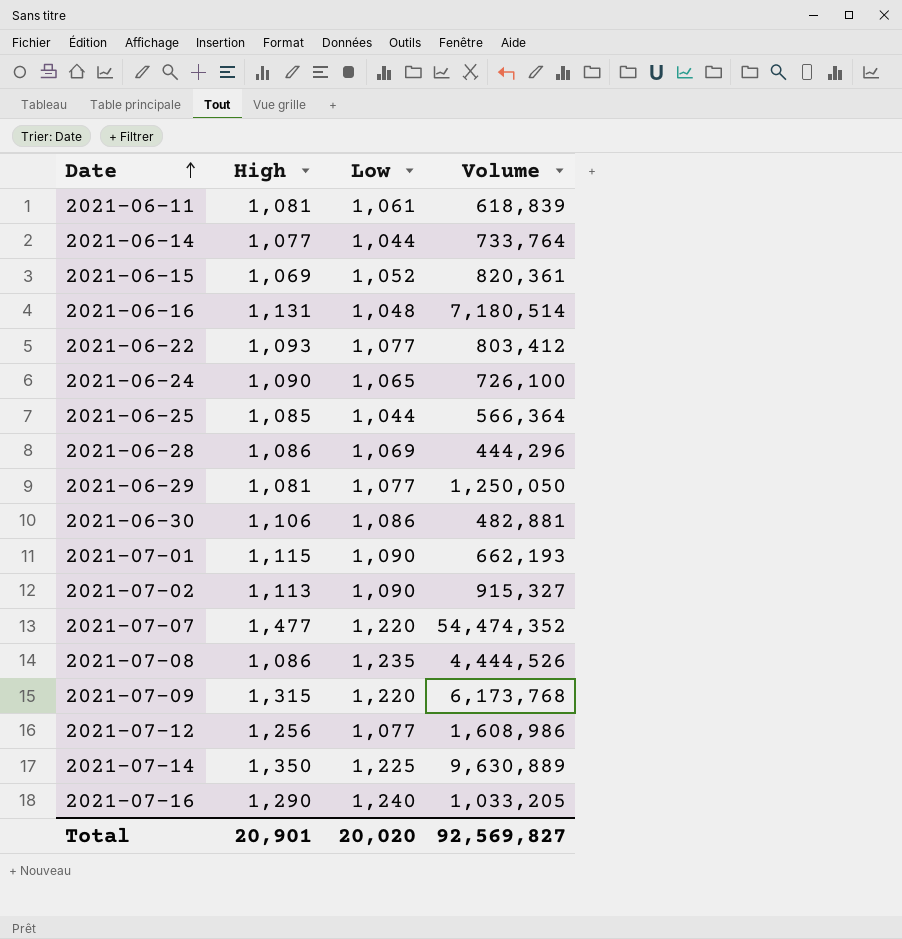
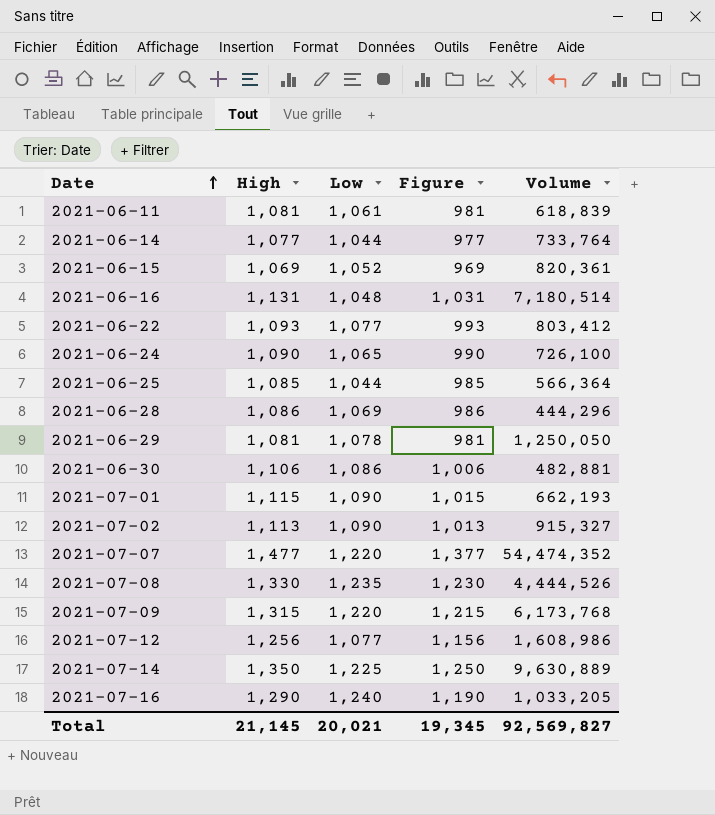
column Figure | formula: none -> [High] - 100
2021-06-29 | Low: 1,077 -> 1,078
2021-07-08 | High: 1,086 -> 1,330
Total | High: 20,901 -> 21,145
Total | Low: 20,020 -> 20,021

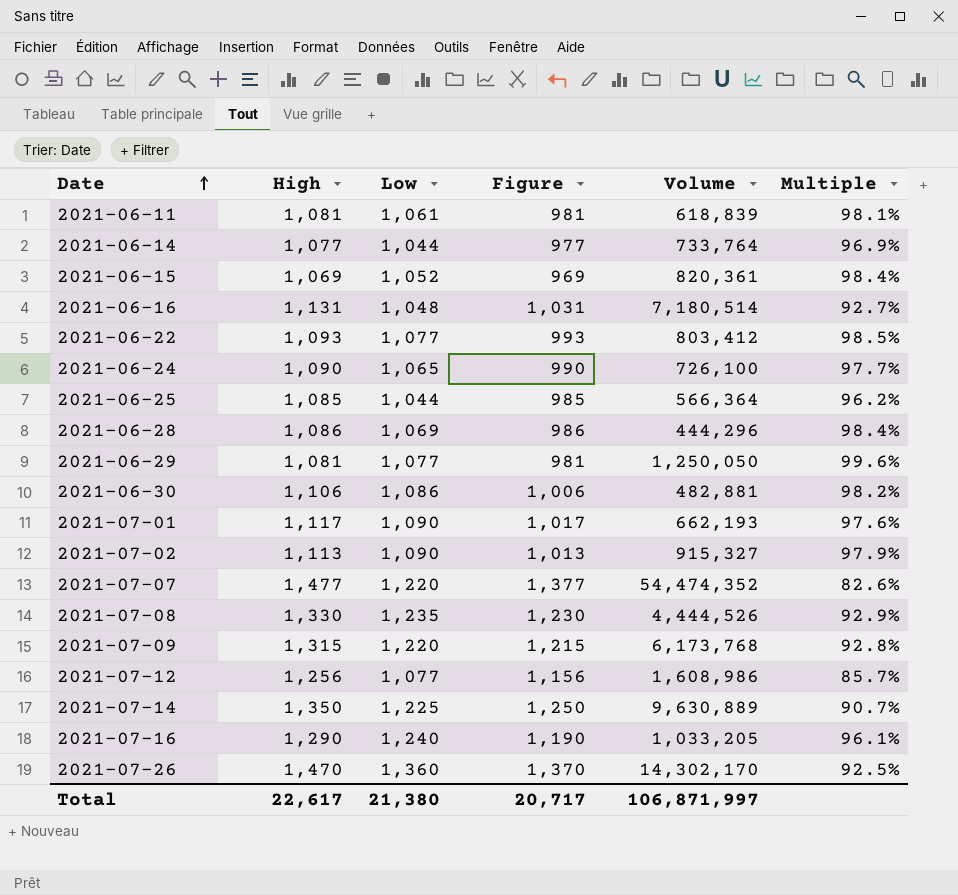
column Multiple | formula: none -> [Low] / [High]
2021-06-29 | Low: 1,078 -> 1,077
2021-07-01 | High: 1,115 -> 1,117
2021-07-01 | Figure: 1,015 -> 1,017
row 2021-07-26: none -> 1,470 | 1,360 | 1,370 | 14,302,170 | 92.5%
Total | High: 21,145 -> 22,617
Total | Low: 20,021 -> 21,380
Total | Figure: 19,345 -> 20,717
Total | Volume: 92,569,827 -> 106,871,997

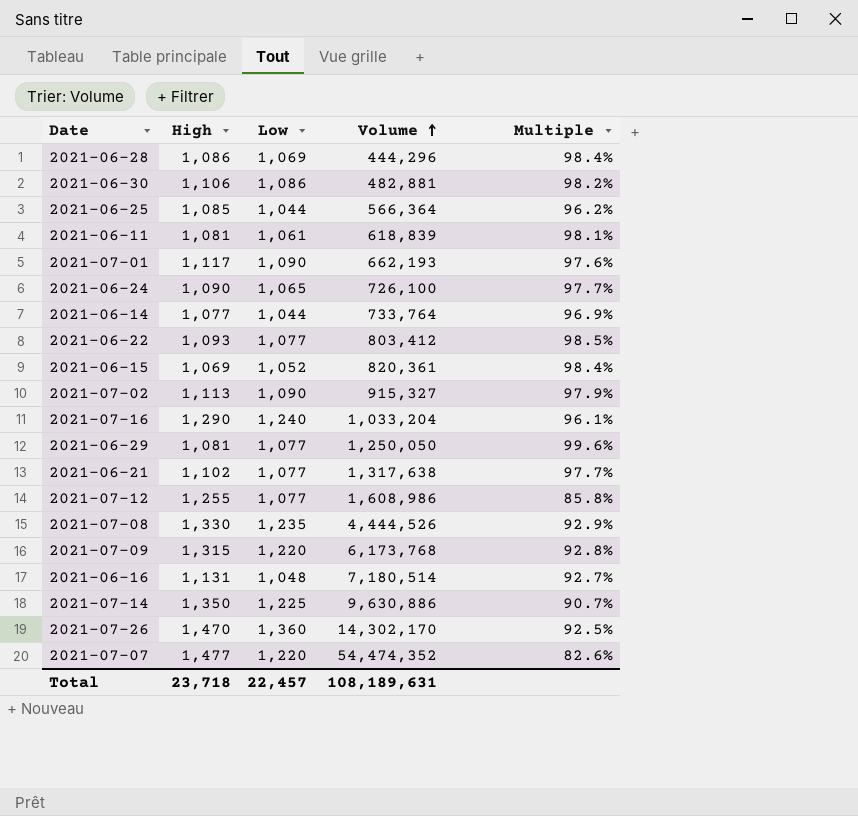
row order: Date ascending -> Volume ascending
column Figure | formula: [High] - 100 -> none
2021-07-16 | Volume: 1,033,205 -> 1,033,204
row 2021-06-21: none -> 1,102 | 1,077 | 1,317,638 | 97.7%
2021-07-12 | High: 1,256 -> 1,255
2021-07-12 | Multiple: 85.7% -> 85.8%
2021-07-14 | Volume: 9,630,889 -> 9,630,886
Total | High: 22,617 -> 23,718
Total | Low: 21,380 -> 22,457
Total | Volume: 106,871,997 -> 108,189,631

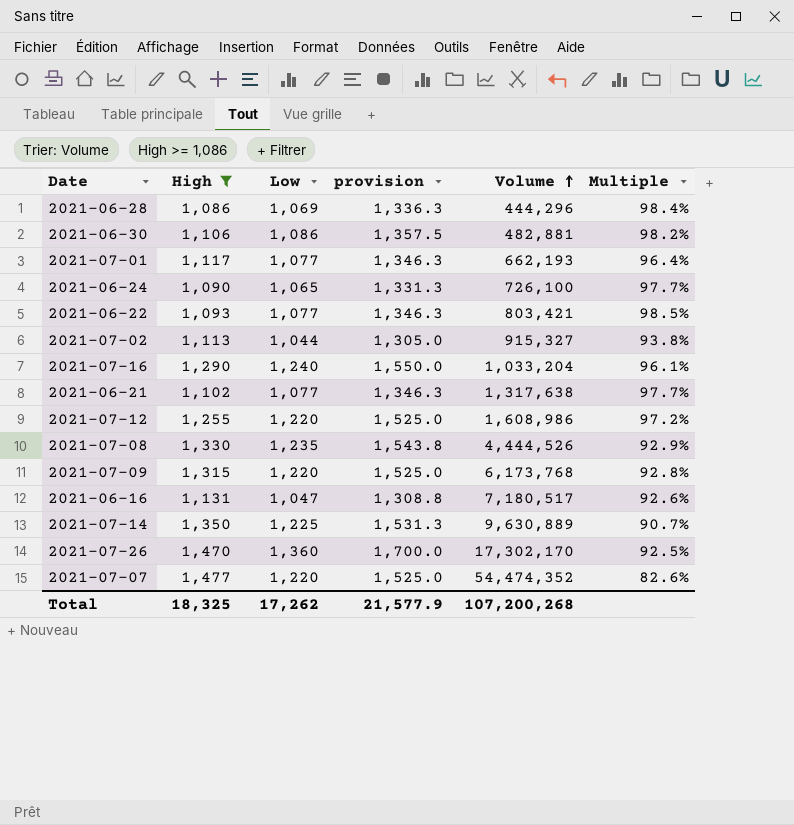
filter: none -> High >= 1,086
column provision | formula: none -> [Low] * 1.25
2021-07-01 | Low: 1,090 -> 1,077
2021-07-01 | Multiple: 97.6% -> 96.4%
2021-06-22 | Volume: 803,412 -> 803,421
2021-07-02 | Low: 1,090 -> 1,044
2021-07-02 | Multiple: 97.9% -> 93.8%
2021-07-12 | Low: 1,077 -> 1,220
2021-07-12 | Multiple: 85.8% -> 97.2%
2021-06-16 | Low: 1,048 -> 1,047
2021-06-16 | Volume: 7,180,514 -> 7,180,517
2021-06-16 | Multiple: 92.7% -> 92.6%
2021-07-14 | Volume: 9,630,886 -> 9,630,889
2021-07-26 | Volume: 14,302,170 -> 17,302,170
Total | High: 23,718 -> 18,325
Total | Low: 22,457 -> 17,262
Total | Volume: 108,189,631 -> 107,200,268

